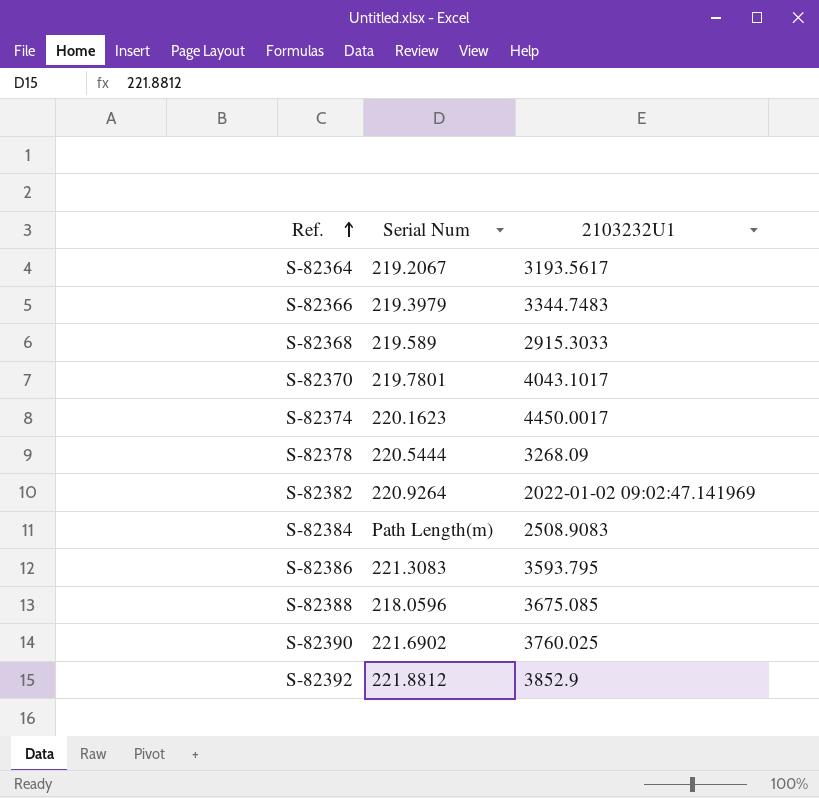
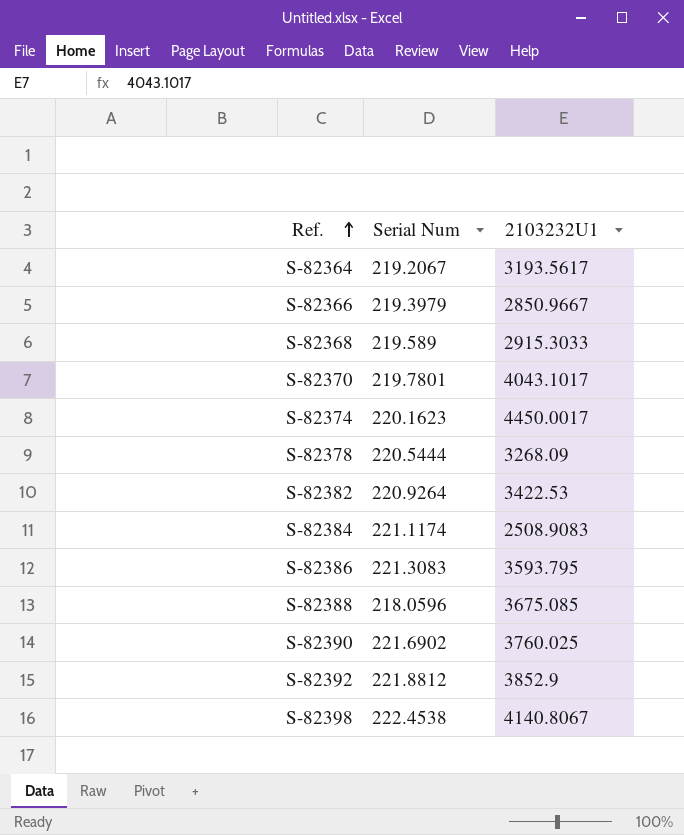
S-82366 | 2103232U1: 3344.7483 -> 2850.9667
S-82382 | 2103232U1: 2022-01-02 09:02:47.141969 -> 3422.53
S-82384 | Serial Num: Path Length(m) -> 221.1174
row S-82398: none -> 222.4538 | 4140.8067

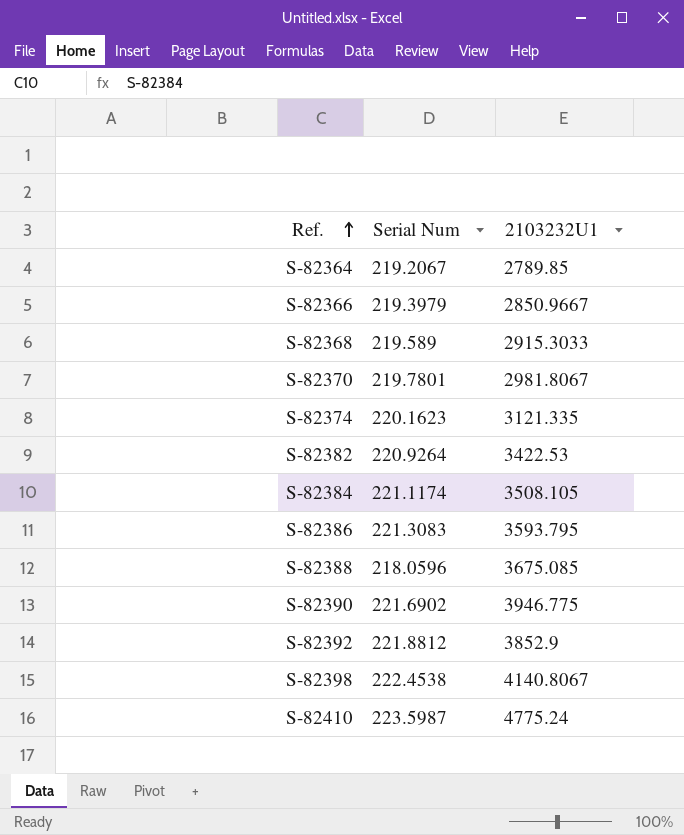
row S-82378: 220.5444 | 3268.09 -> none
S-82364 | 2103232U1: 3193.5617 -> 2789.85
S-82370 | 2103232U1: 4043.1017 -> 2981.8067
S-82374 | 2103232U1: 4450.0017 -> 3121.335
S-82384 | 2103232U1: 2508.9083 -> 3508.105
S-82390 | 2103232U1: 3760.025 -> 3946.775
row S-82410: none -> 223.5987 | 4775.24

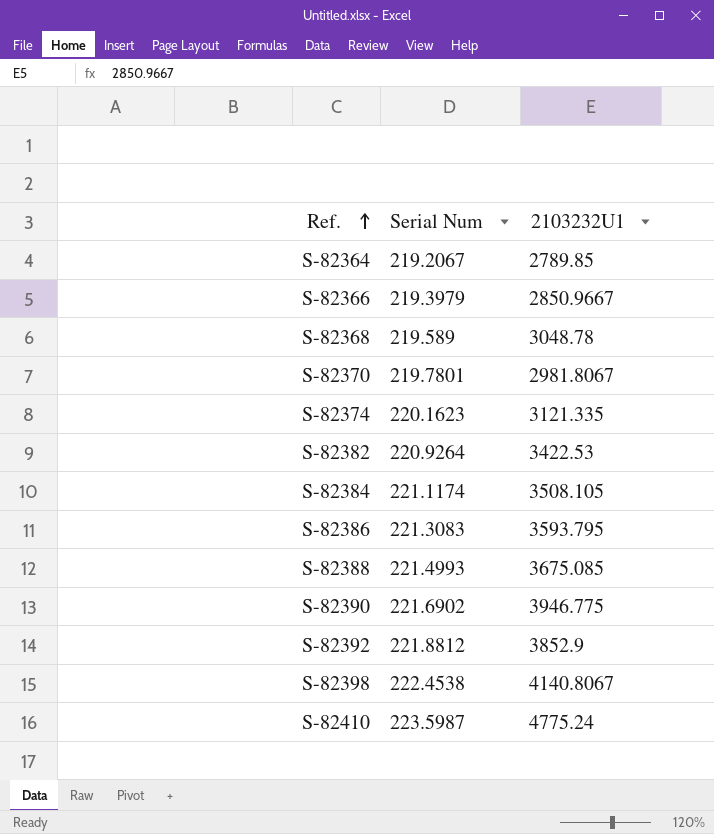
S-82368 | 2103232U1: 2915.3033 -> 3048.78
S-82388 | Serial Num: 218.0596 -> 221.4993

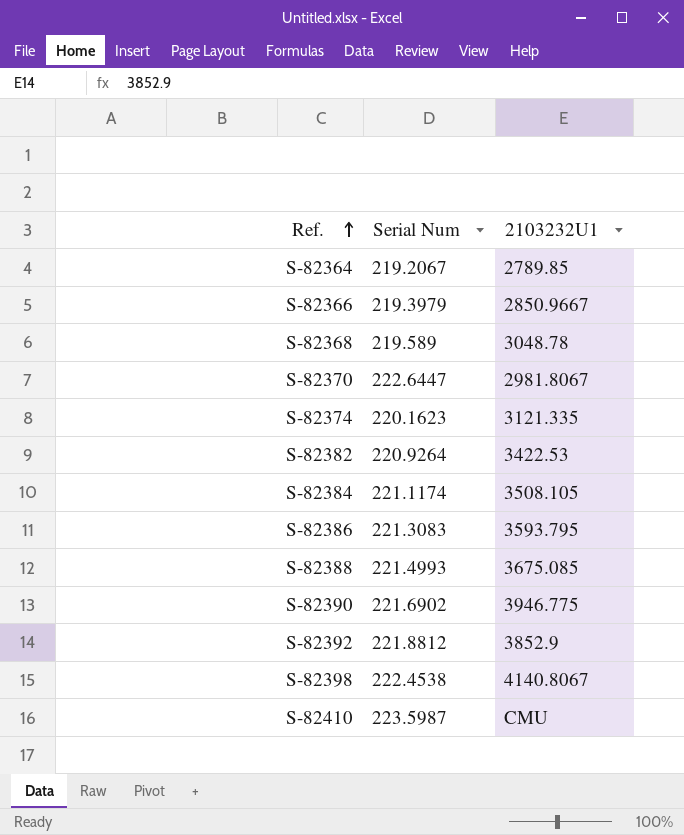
S-82370 | Serial Num: 219.7801 -> 222.6447
S-82410 | 2103232U1: 4775.24 -> CMU

